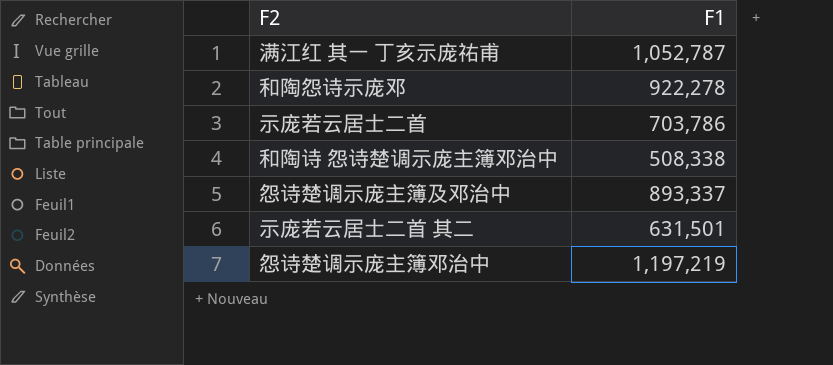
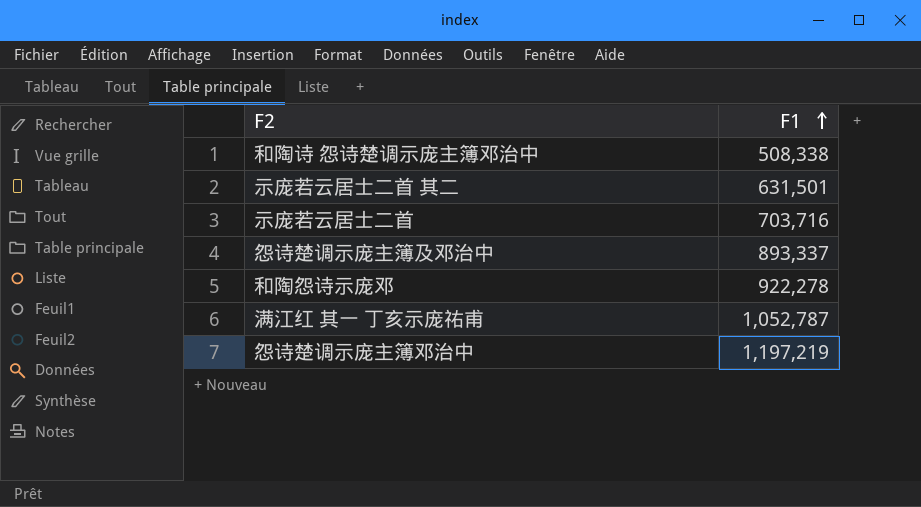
row order: none -> F1 ascending
示庞若云居士二首 | F1: 703,786 -> 703,716

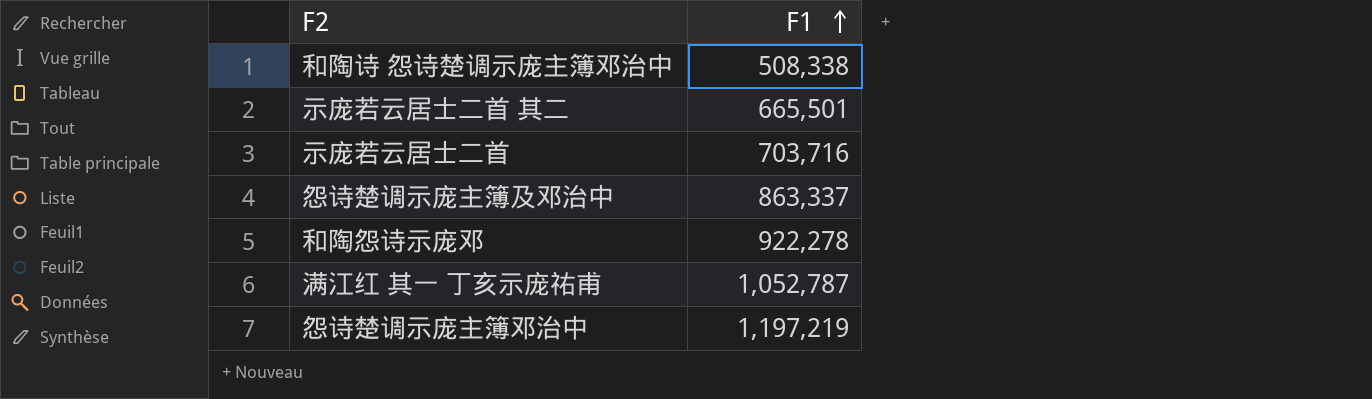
示庞若云居士二首 其二 | F1: 631,501 -> 665,501
怨诗楚调示庞主簿及邓治中 | F1: 893,337 -> 863,337

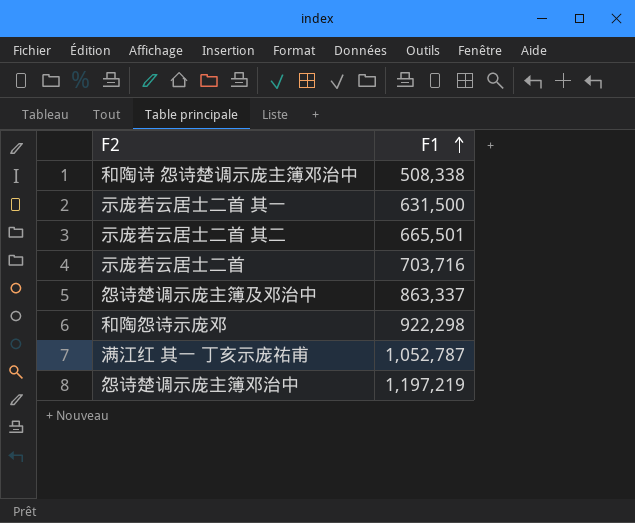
row 示庞若云居士二首 其一: none -> 631,500
和陶怨诗示庞邓 | F1: 922,278 -> 922,298

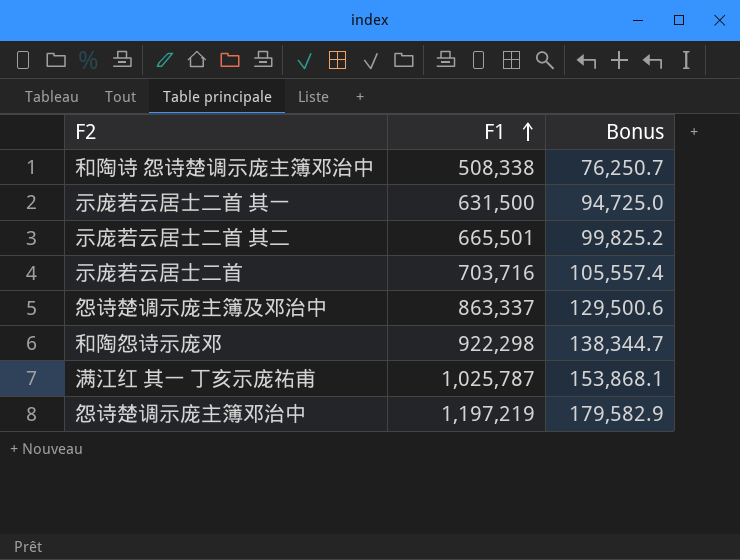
column Bonus | formula: none -> [F1] * 0.15
满江红 其一 丁亥示庞祐甫 | F1: 1,052,787 -> 1,025,787

